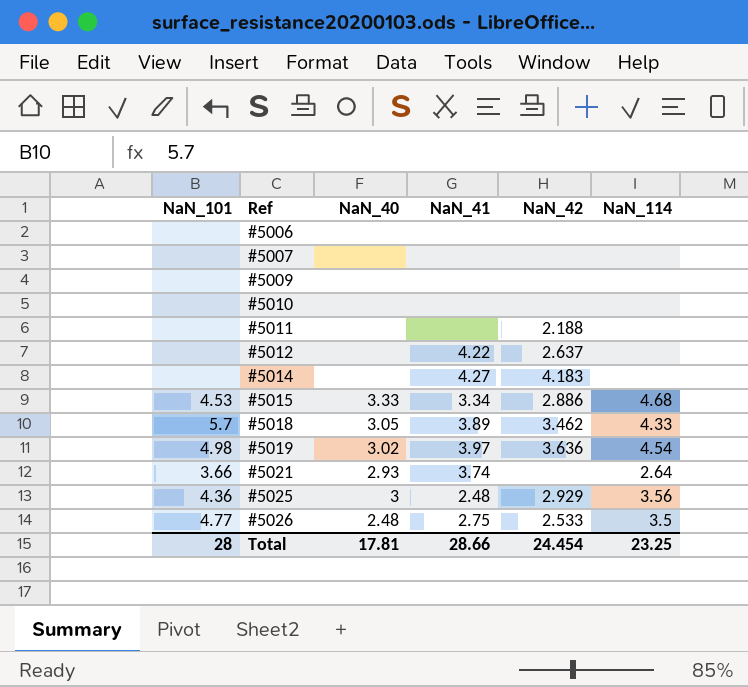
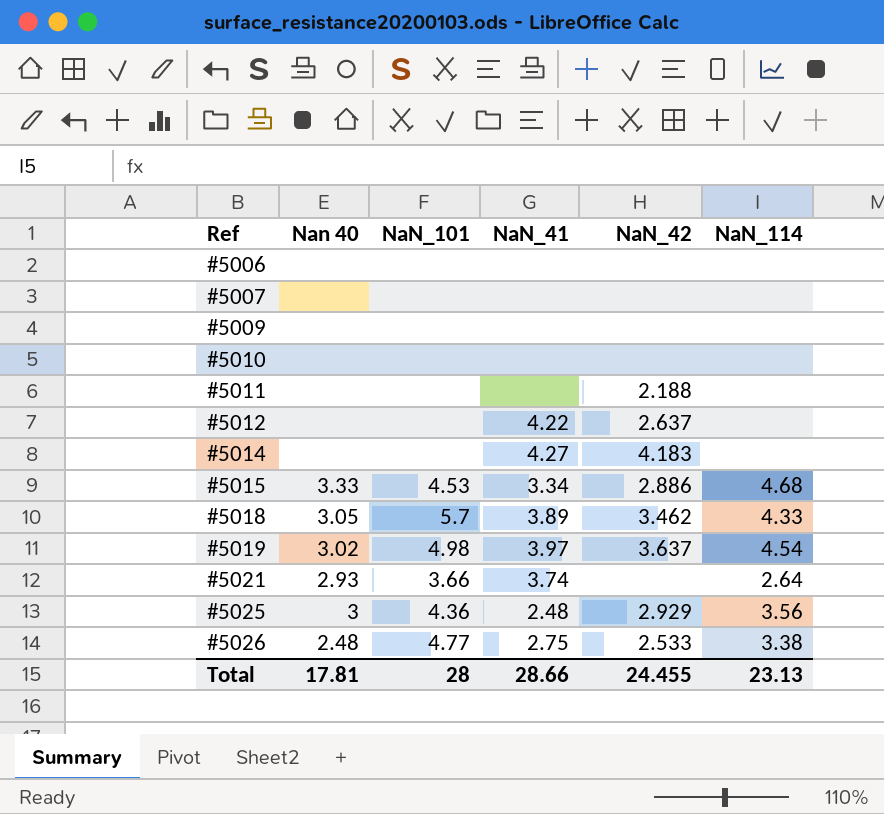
column name: NaN_40 -> Nan 40
column NaN_101 | position: 1 -> 3
#5019 | NaN_42: 3.636 -> 3.637
#5026 | NaN_114: 3.5 -> 3.38
Total | NaN_42: 24.454 -> 24.455
Total | NaN_114: 23.25 -> 23.13

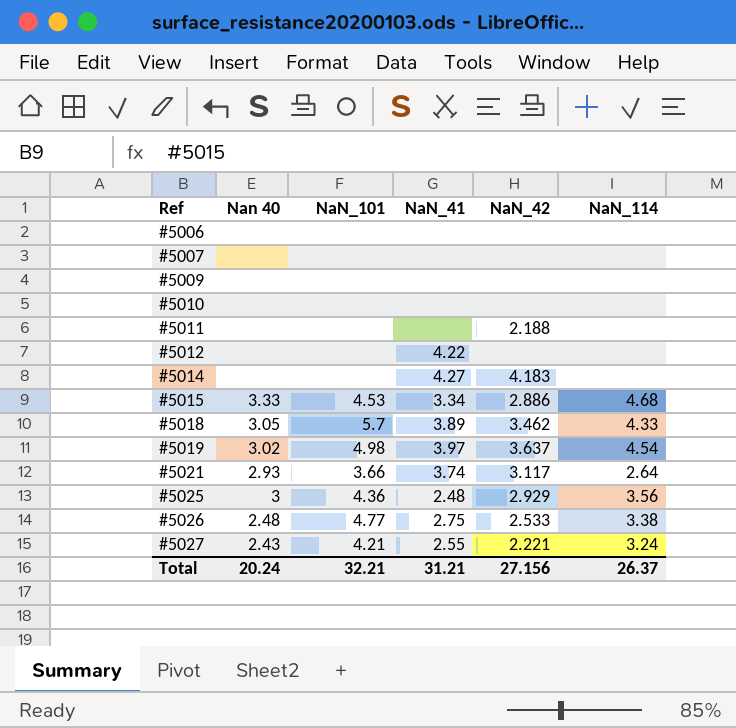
#5012 | NaN_42: 2.637 -> none
#5021 | NaN_42: none -> 3.117
row #5027: none -> 2.43 | 4.21 | 2.55 | 2.221 | 3.24
Total | Nan 40: 17.81 -> 20.24
Total | NaN_101: 28 -> 32.21
Total | NaN_41: 28.66 -> 31.21
Total | NaN_42: 24.455 -> 27.156
Total | NaN_114: 23.13 -> 26.37

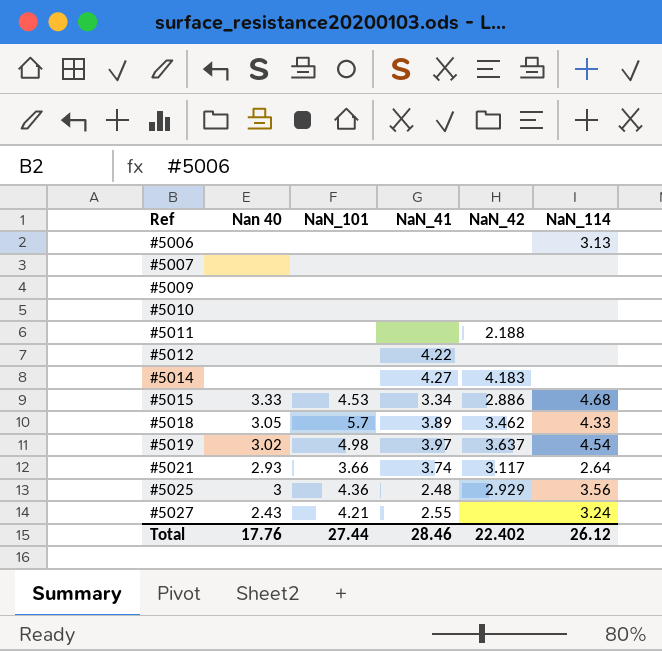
row #5026: 2.48 | 4.77 | 2.75 | 2.533 | 3.38 -> none
#5006 | NaN_114: none -> 3.13
#5027 | NaN_42: 2.221 -> none
Total | Nan 40: 20.24 -> 17.76
Total | NaN_101: 32.21 -> 27.44
Total | NaN_41: 31.21 -> 28.46
Total | NaN_42: 27.156 -> 22.402
Total | NaN_114: 26.37 -> 26.12

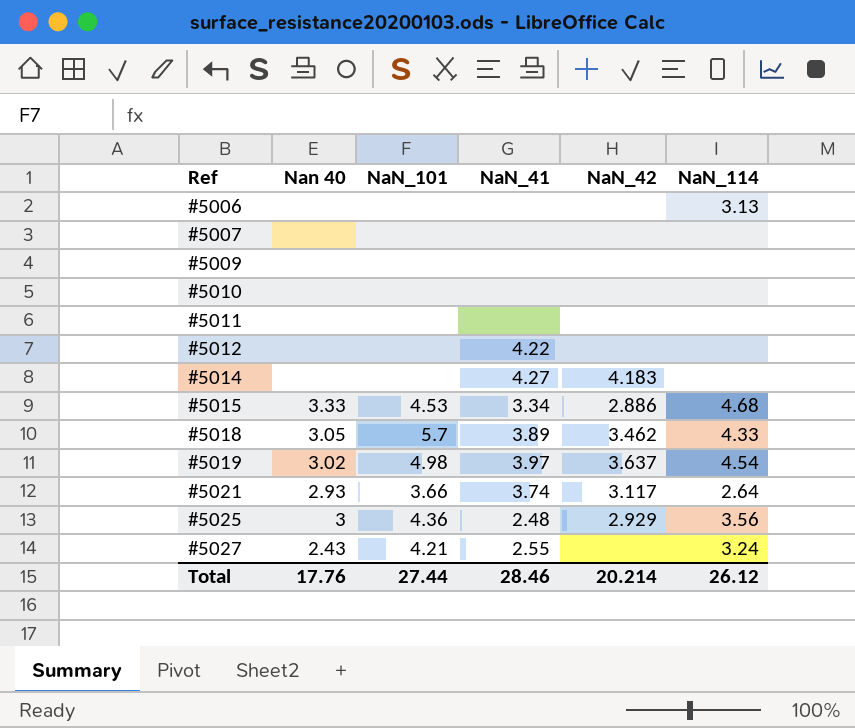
#5011 | NaN_42: 2.188 -> none
Total | NaN_42: 22.402 -> 20.214

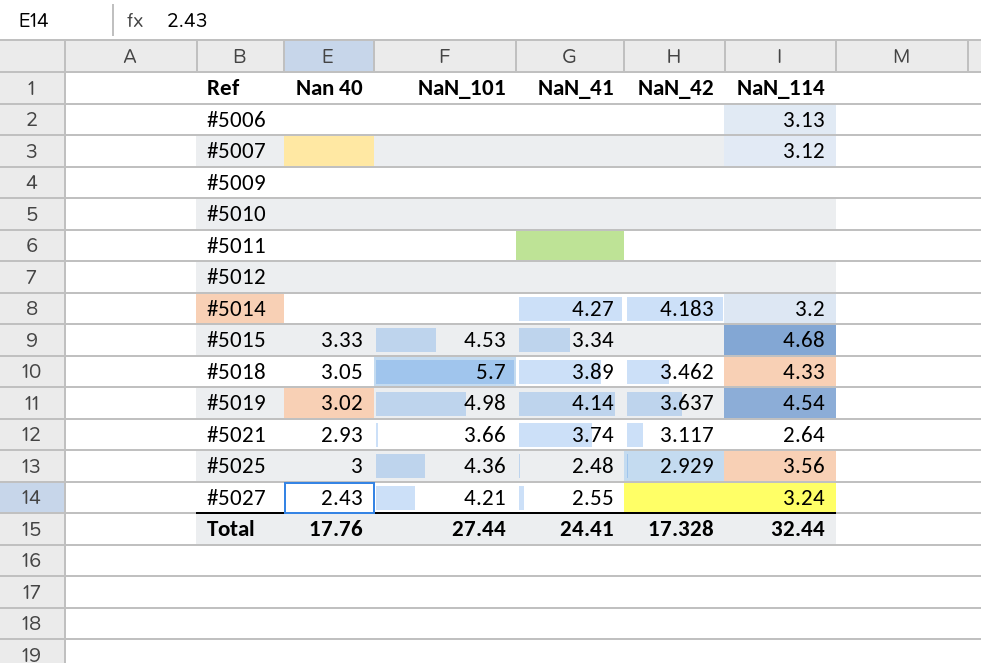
#5007 | NaN_114: none -> 3.12
#5012 | NaN_41: 4.22 -> none
#5014 | NaN_114: none -> 3.2
#5015 | NaN_42: 2.886 -> none
#5019 | NaN_41: 3.97 -> 4.14
Total | NaN_41: 28.46 -> 24.41
Total | NaN_42: 20.214 -> 17.328
Total | NaN_114: 26.12 -> 32.44

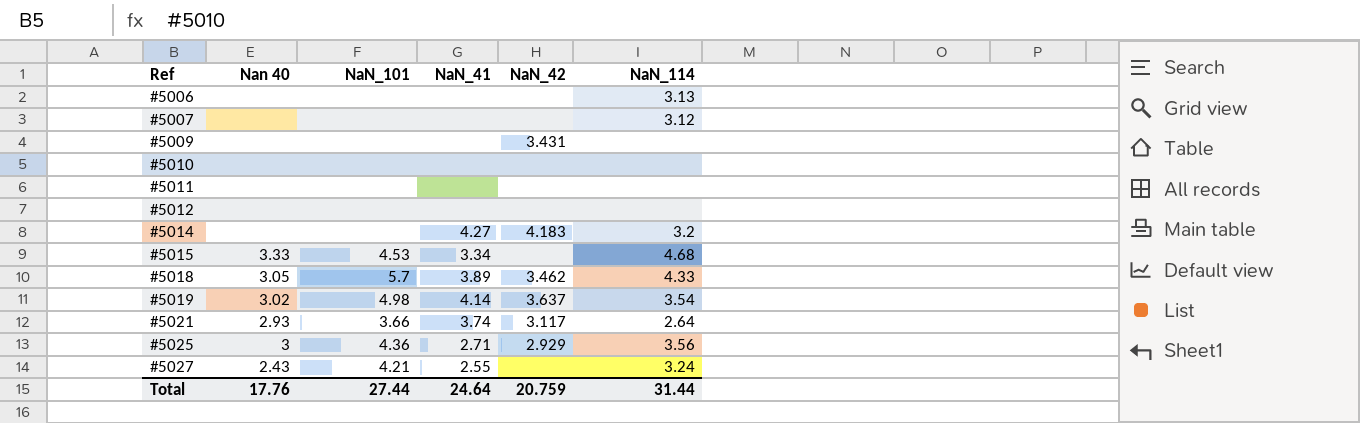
#5009 | NaN_42: none -> 3.431
#5019 | NaN_114: 4.54 -> 3.54
#5025 | NaN_41: 2.48 -> 2.71
Total | NaN_41: 24.41 -> 24.64
Total | NaN_42: 17.328 -> 20.759
Total | NaN_114: 32.44 -> 31.44

